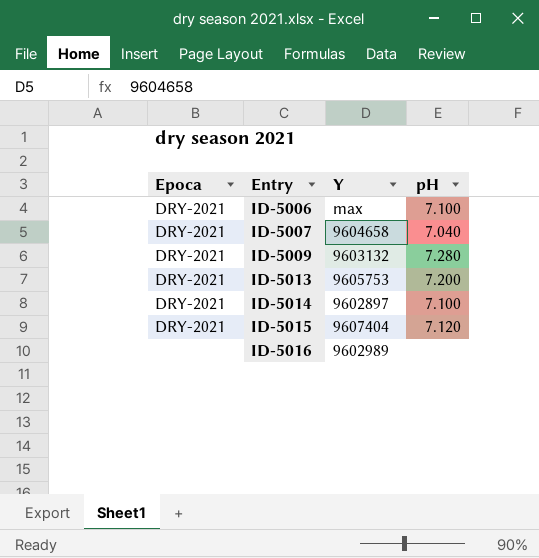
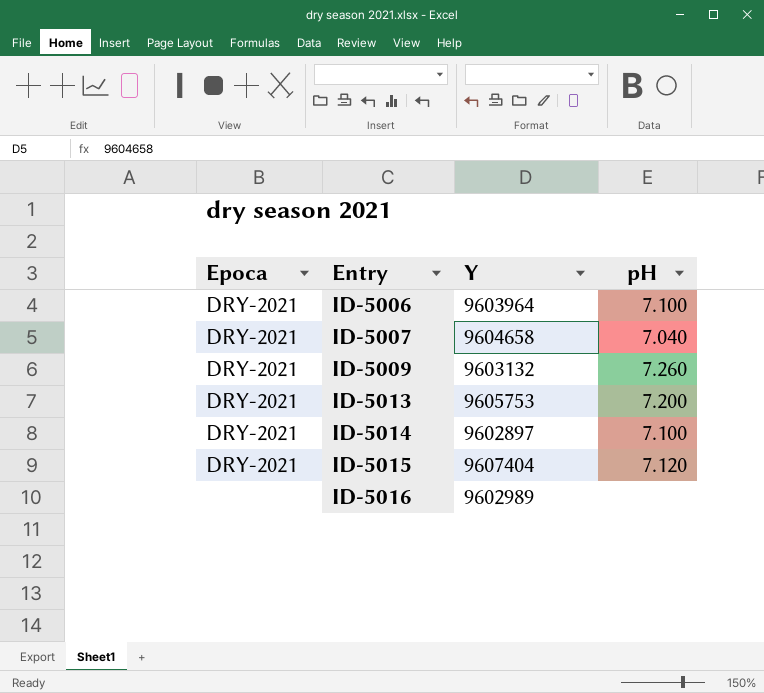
ID-5006 | Y: max -> 9603964
ID-5009 | pH: 7.280 -> 7.260

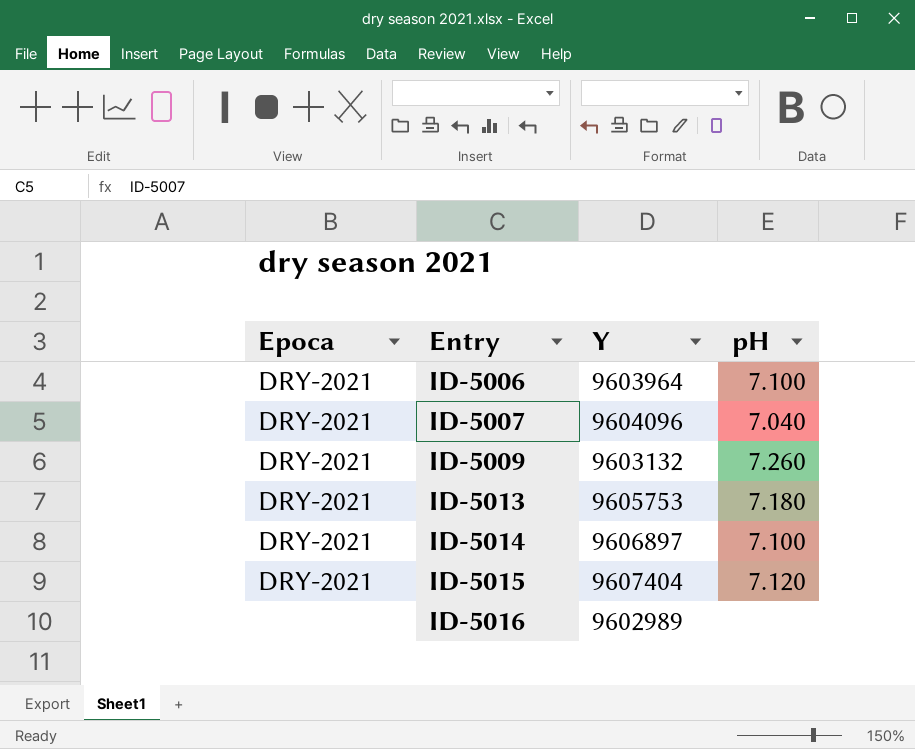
ID-5007 | Y: 9604658 -> 9604096
ID-5013 | pH: 7.200 -> 7.180
ID-5014 | Y: 9602897 -> 9606897

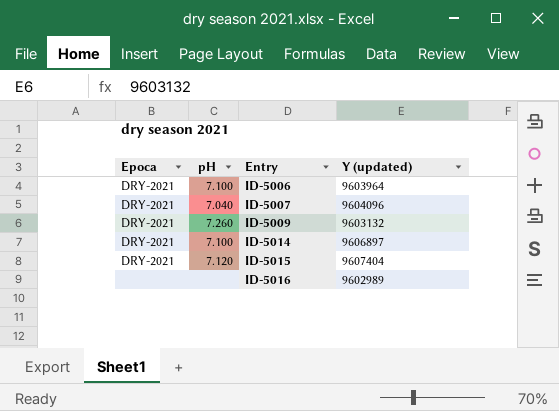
column pH | position: 4 -> 2
column name: Y -> Y (updated)
row ID-5013: DRY-2021 | 9605753 | 7.180 -> none

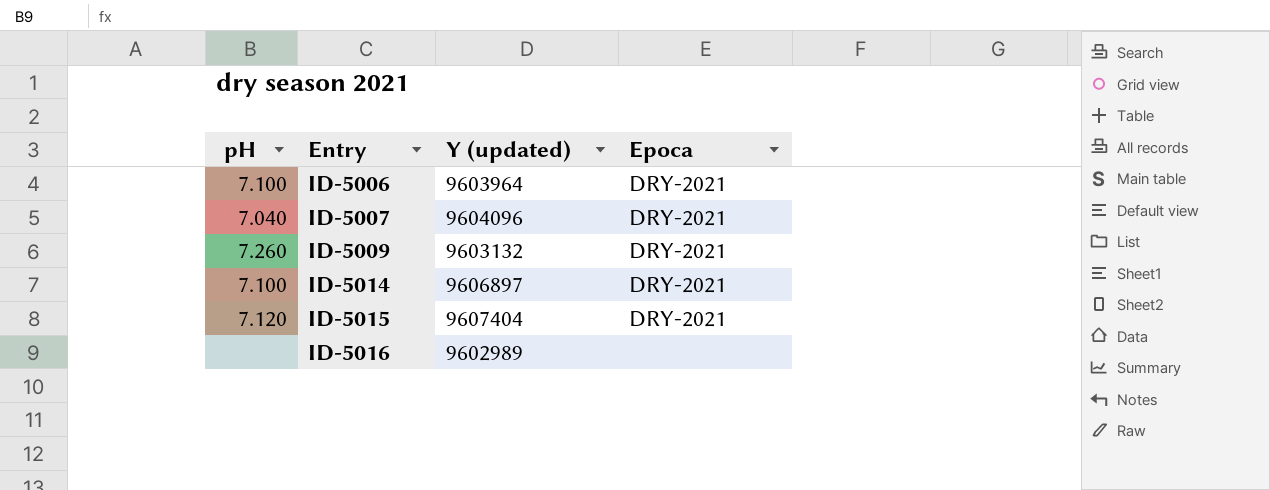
column Epoca | position: 1 -> 4

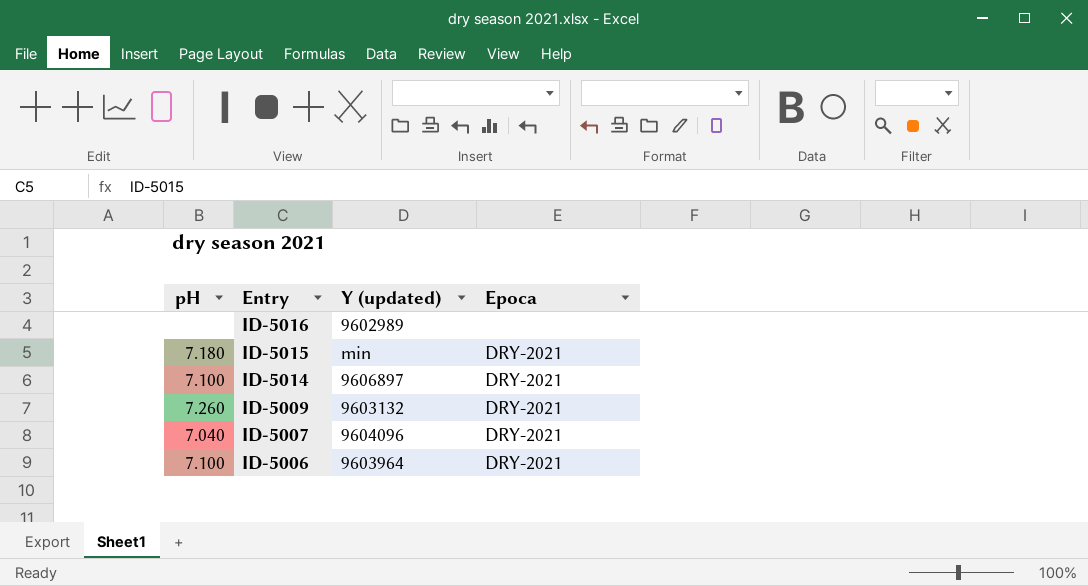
row order: Entry ascending -> Entry descending
ID-5015 | pH: 7.120 -> 7.180
ID-5015 | Y (updated): 9607404 -> min

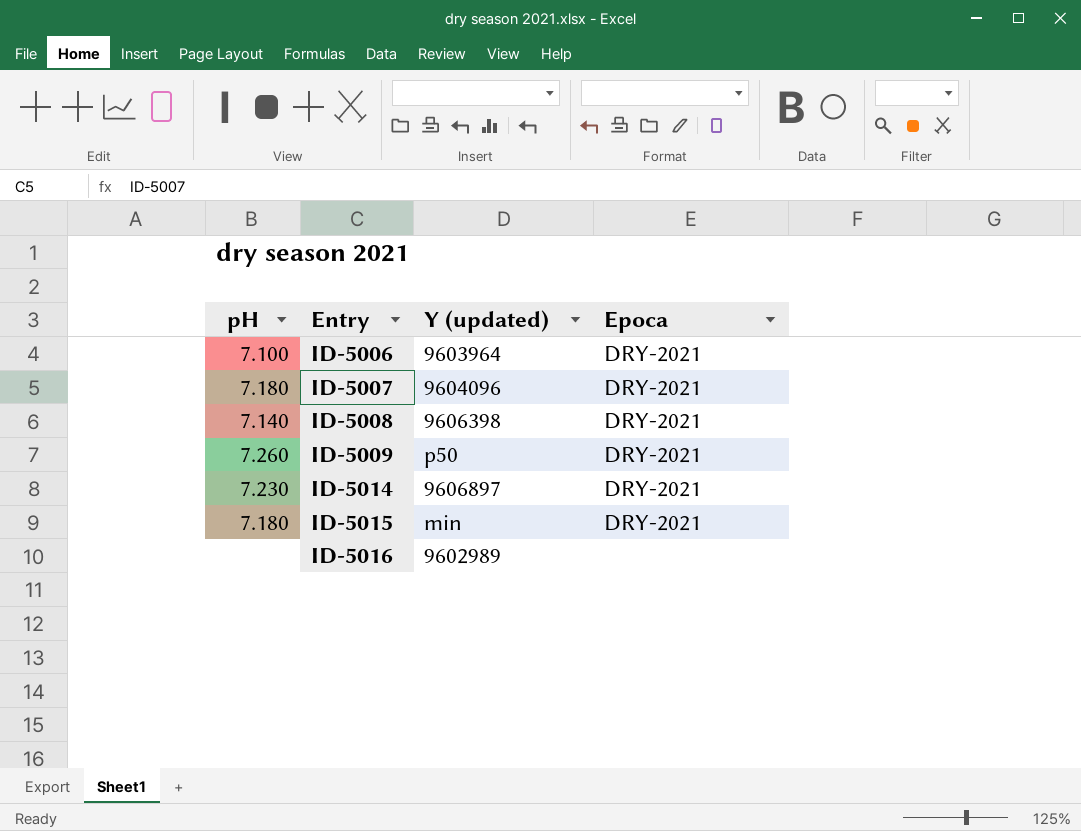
row order: Entry descending -> Entry ascending
ID-5007 | pH: 7.040 -> 7.180
row ID-5008: none -> 7.140 | 9606398 | DRY-2021
ID-5009 | Y (updated): 9603132 -> p50
ID-5014 | pH: 7.100 -> 7.230

